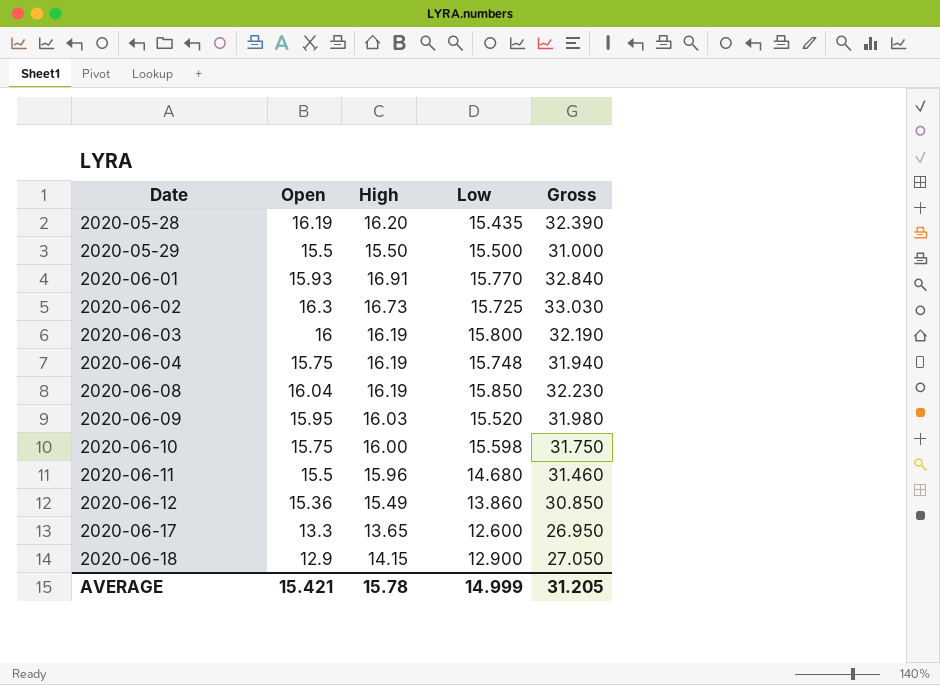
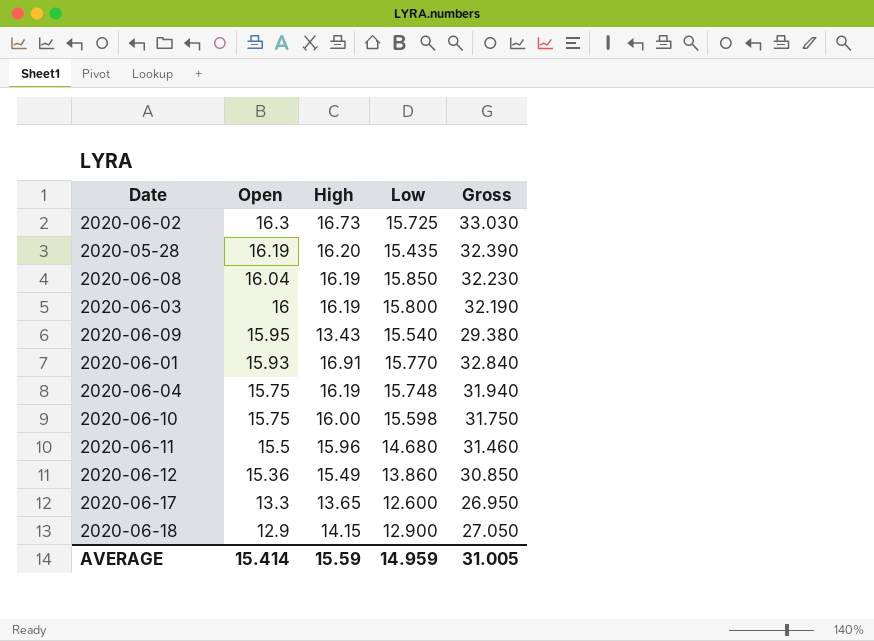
row order: Date ascending -> Open descending
row 2020-05-29: 15.5 | 15.50 | 15.500 | 31.000 -> none
2020-06-09 | High: 16.03 -> 13.43
2020-06-09 | Low: 15.520 -> 15.540
2020-06-09 | Gross: 31.980 -> 29.380
AVERAGE | Open: 15.421 -> 15.414
AVERAGE | High: 15.78 -> 15.59
AVERAGE | Low: 14.999 -> 14.959
AVERAGE | Gross: 31.205 -> 31.005

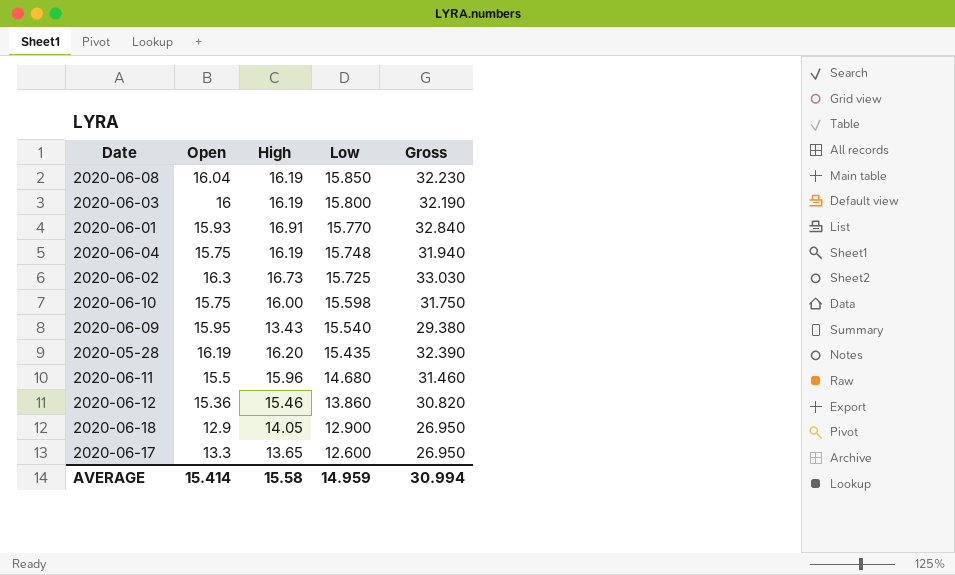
row order: Open descending -> Low descending
2020-06-12 | High: 15.49 -> 15.46
2020-06-12 | Gross: 30.850 -> 30.820
2020-06-18 | High: 14.15 -> 14.05
2020-06-18 | Gross: 27.050 -> 26.950
AVERAGE | High: 15.59 -> 15.58
AVERAGE | Gross: 31.005 -> 30.994

